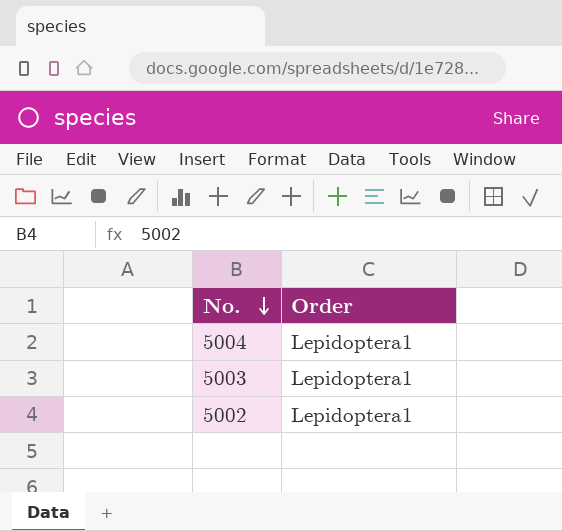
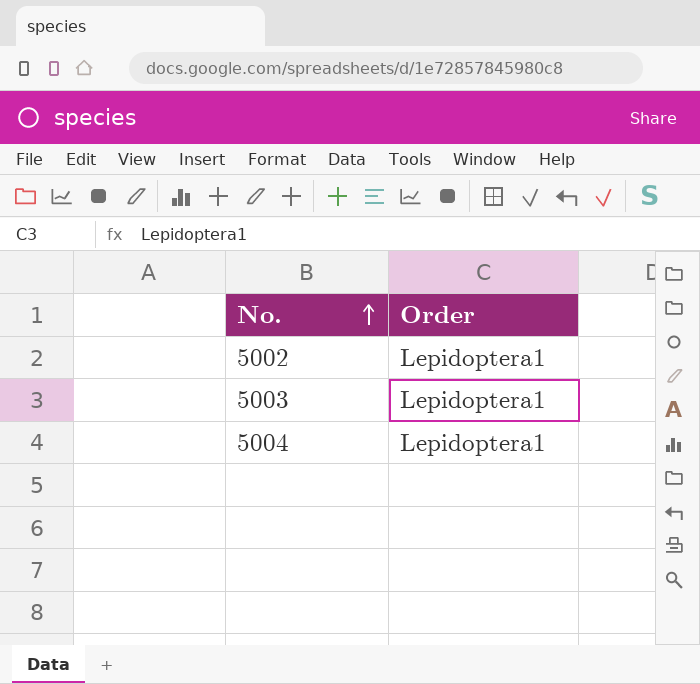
row order: No. descending -> No. ascending

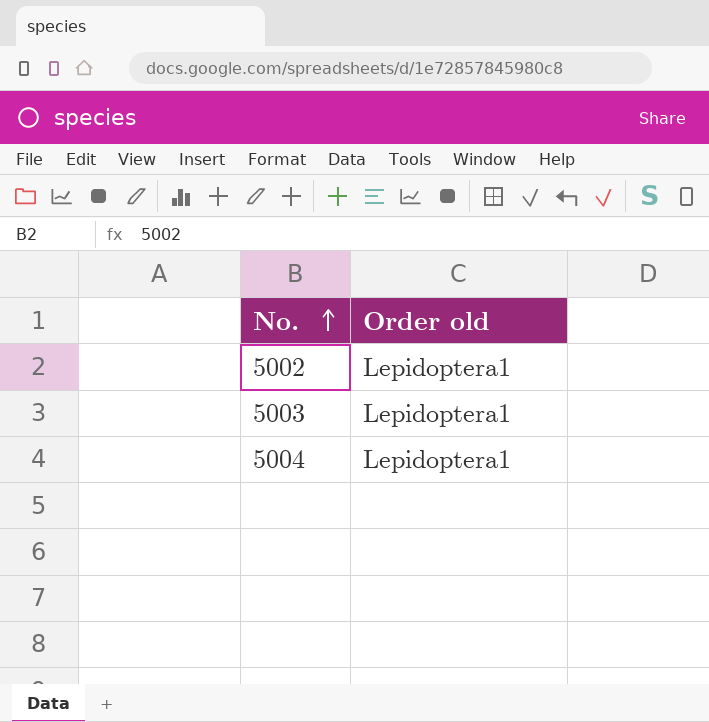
column name: Order -> Order old

